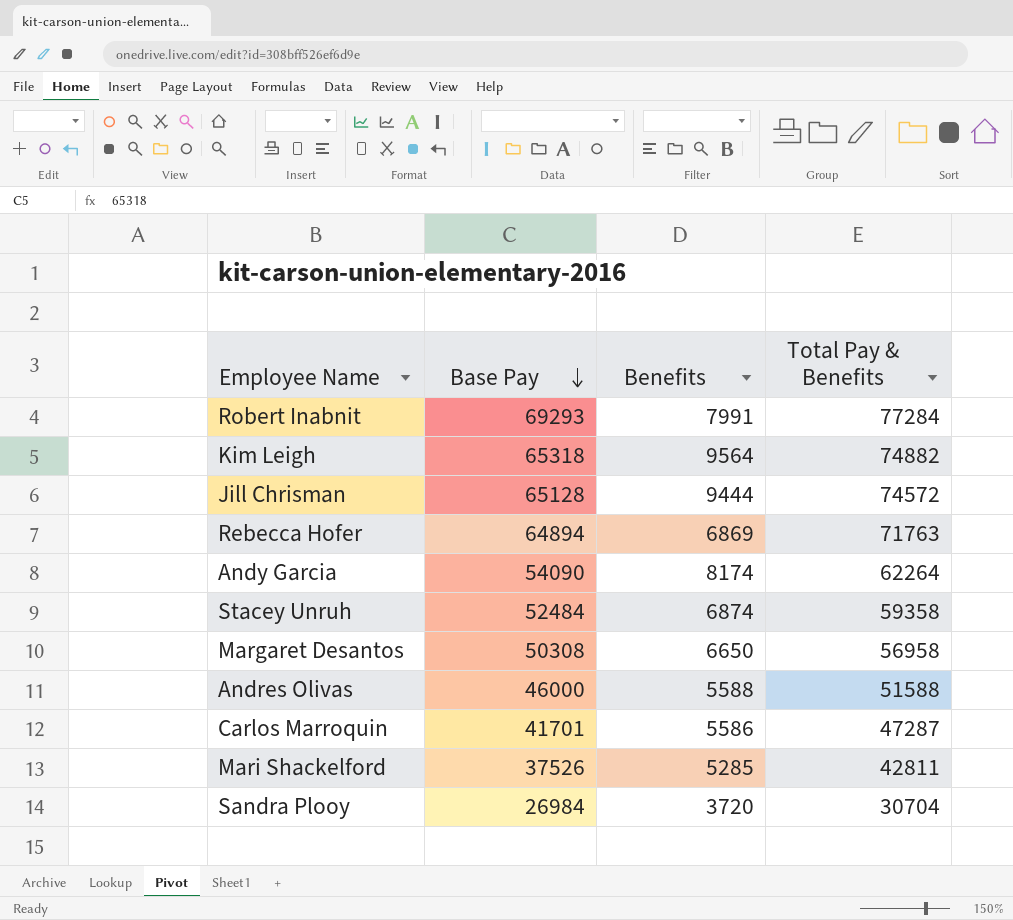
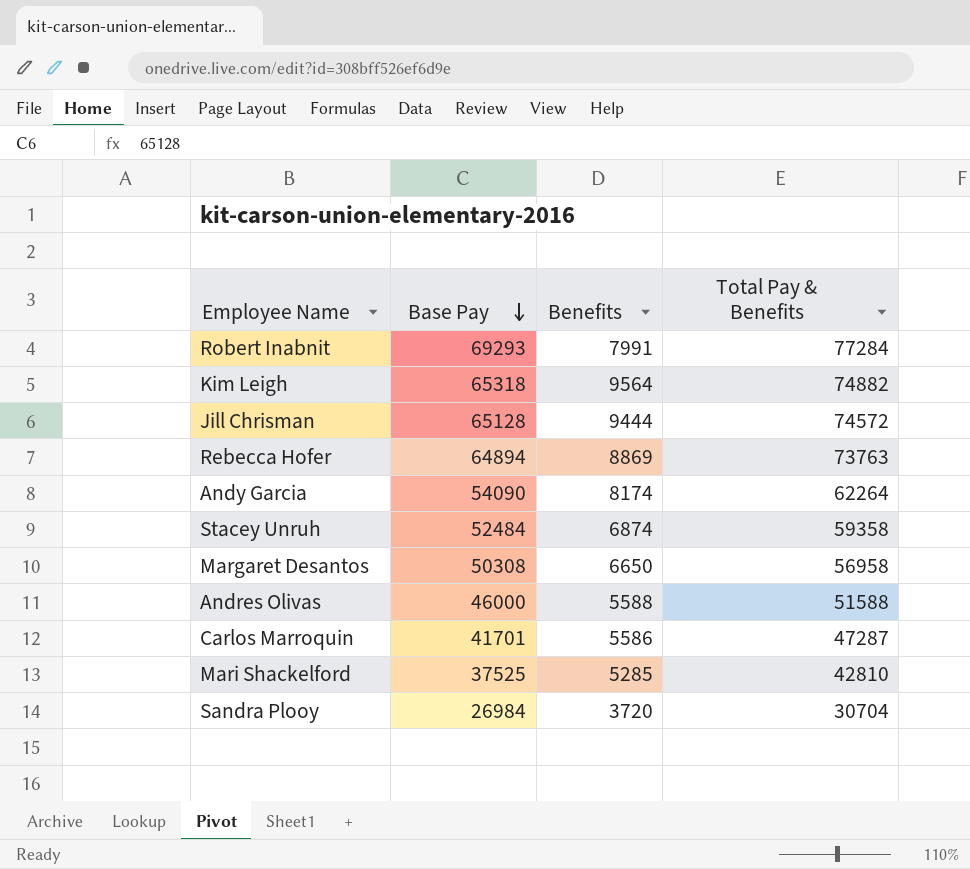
Rebecca Hofer | Benefits: 6869 -> 8869
Rebecca Hofer | Total Pay & Benefits: 71763 -> 73763
Mari Shackelford | Base Pay: 37526 -> 37525
Mari Shackelford | Total Pay & Benefits: 42811 -> 42810

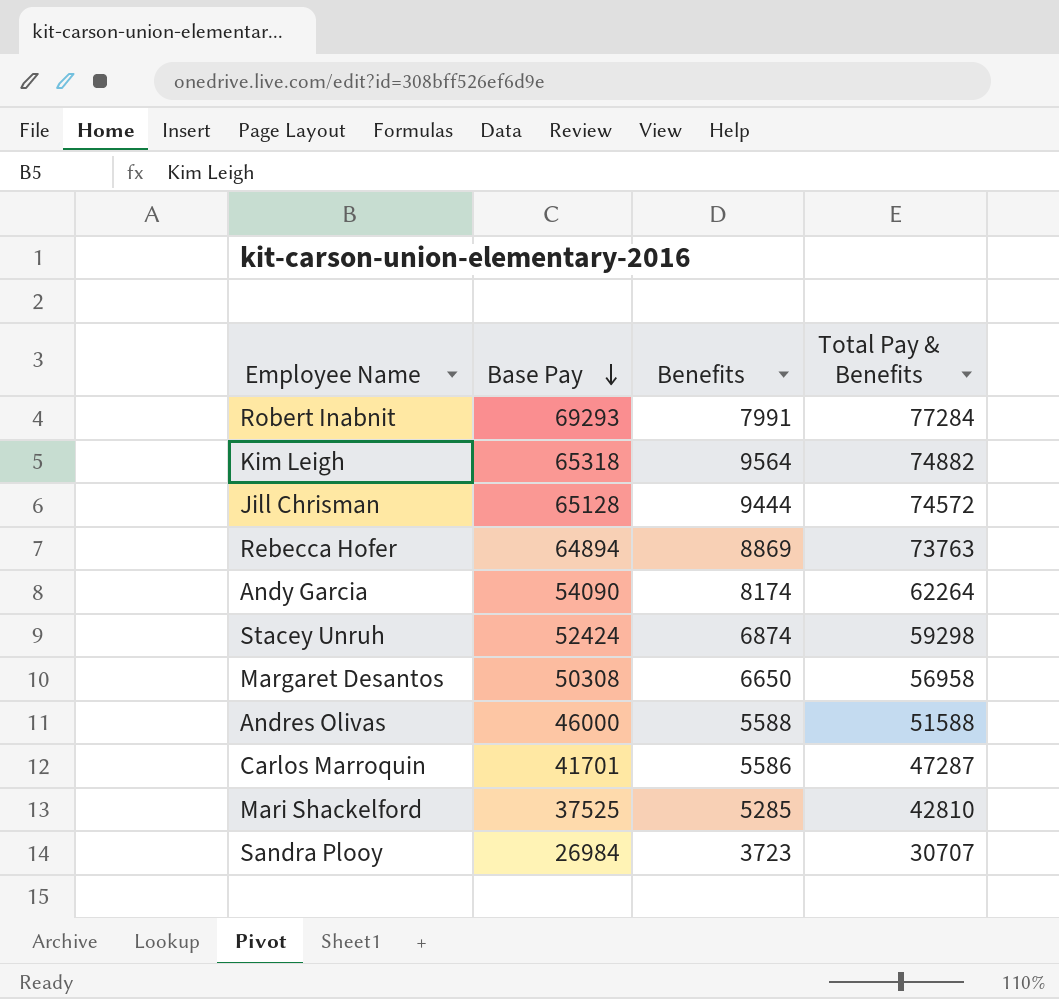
Stacey Unruh | Base Pay: 52484 -> 52424
Stacey Unruh | Total Pay & Benefits: 59358 -> 59298
Sandra Plooy | Benefits: 3720 -> 3723
Sandra Plooy | Total Pay & Benefits: 30704 -> 30707

